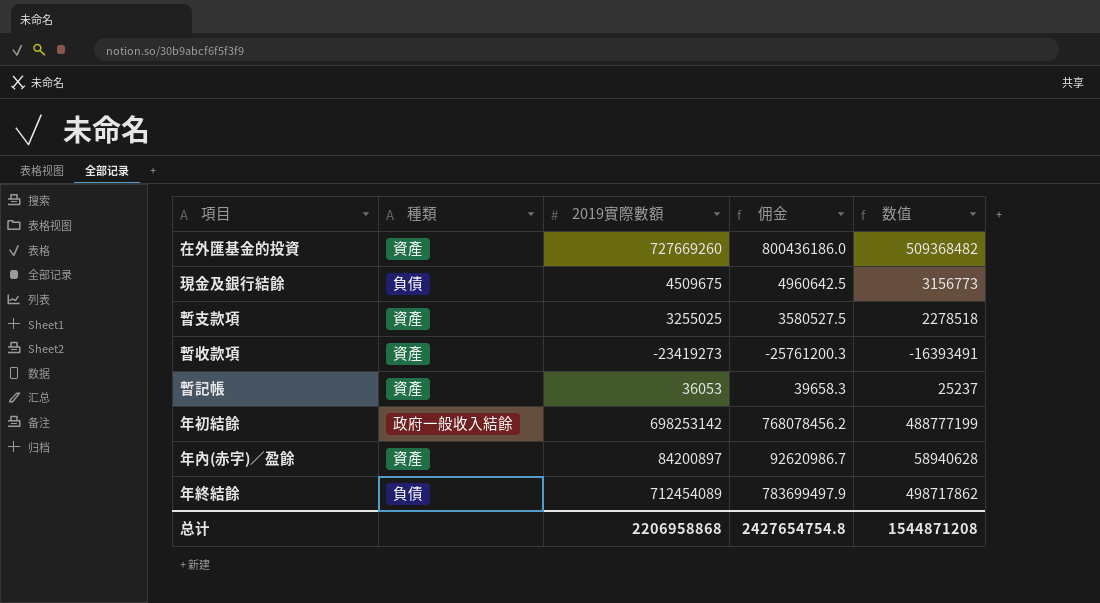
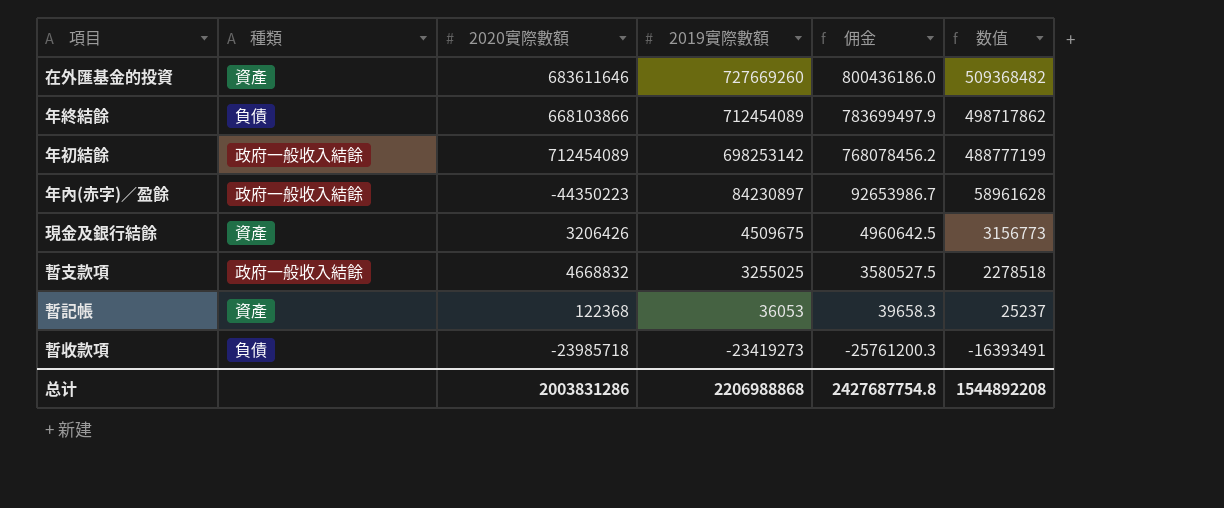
row order: none -> 2019實際數額 descending
column 2020實際數額 | position: none -> 3
年內(赤字)／盈餘 | 種類: 資產 -> 政府一般收入結餘
年內(赤字)／盈餘 | 2019實際數額: 84200897 -> 84230897
年內(赤字)／盈餘 | 佣金: 92620986.7 -> 92653986.7
年內(赤字)／盈餘 | 数值: 58940628 -> 58961628
現金及銀行結餘 | 種類: 負債 -> 資產
暫支款項 | 種類: 資產 -> 政府一般收入結餘
暫收款項 | 種類: 資產 -> 負債
总计 | 2019實際數額: 2206958868 -> 2206988868
总计 | 佣金: 2427654754.8 -> 2427687754.8
总计 | 数值: 1544871208 -> 1544892208

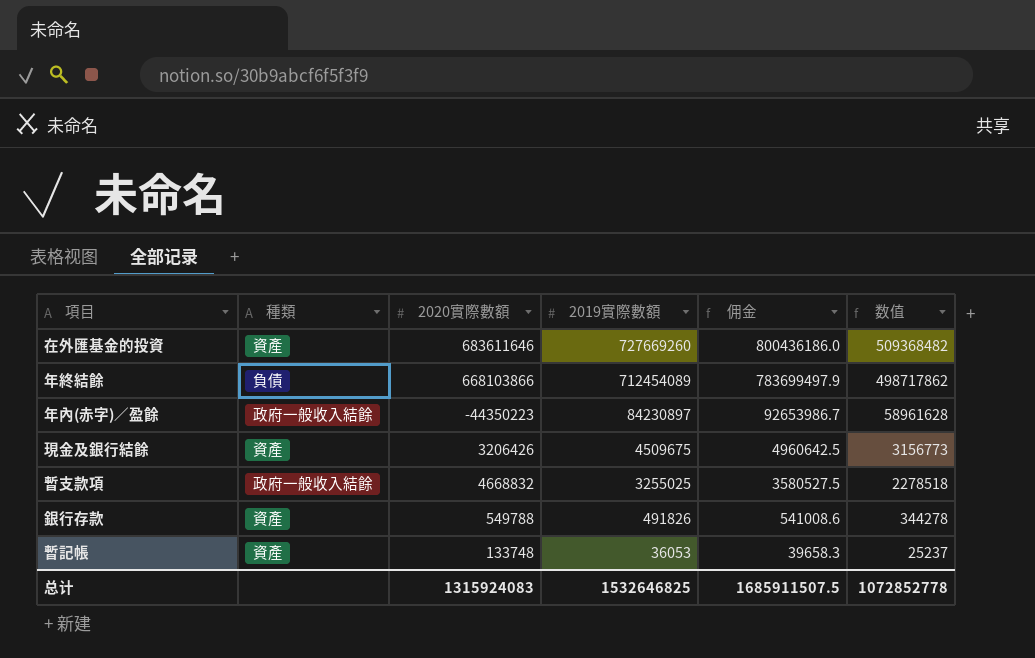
row 年初結餘: 政府一般收入結餘 | 712454089 | 698253142 | 768078456.2 | 488777199 -> none
row 暫收款項: 負債 | -23985718 | -23419273 | -25761200.3 | -16393491 -> none
row 銀行存款: none -> 資產 | 549788 | 491826 | 541008.6 | 344278
暫記帳 | 2020實際數額: 122368 -> 133748
总计 | 2020實際數額: 2003831286 -> 1315924083
总计 | 2019實際數額: 2206988868 -> 1532646825
总计 | 佣金: 2427687754.8 -> 1685911507.5
总计 | 数值: 1544892208 -> 1072852778

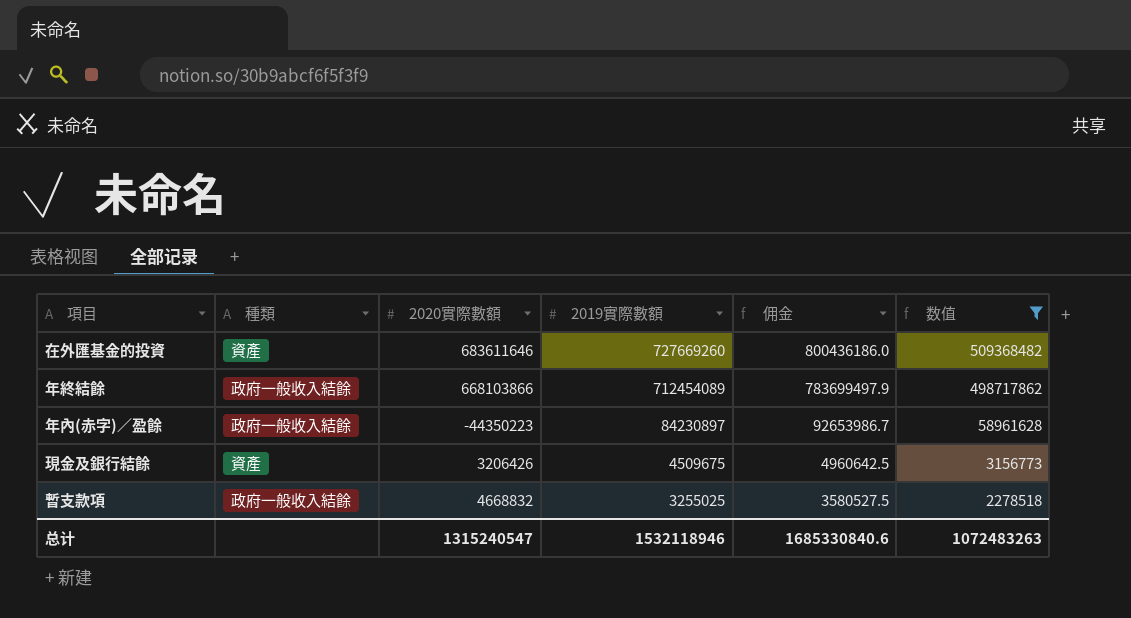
filter: none -> 数值 >= 2278518
年終結餘 | 種類: 負債 -> 政府一般收入結餘
总计 | 2020實際數額: 1315924083 -> 1315240547
总计 | 2019實際數額: 1532646825 -> 1532118946
总计 | 佣金: 1685911507.5 -> 1685330840.6
总计 | 数值: 1072852778 -> 1072483263

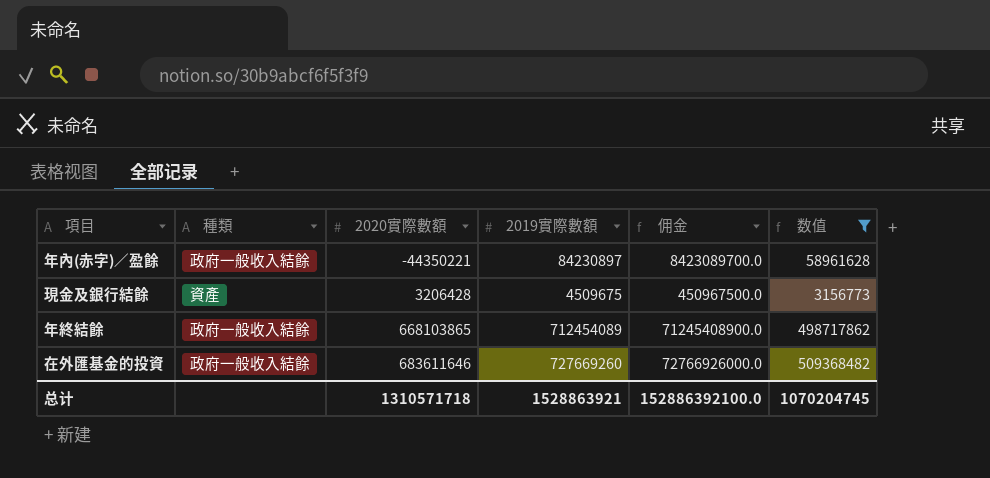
row order: 2019實際數額 descending -> 2020實際數額 ascending
column 佣金 | formula: [2019實際數額] * 1.1 -> [2019實際數額] * 100
row 暫支款項: 政府一般收入結餘 | 4668832 | 3255025 | 3580527.5 | 2278518 -> none
年內(赤字)／盈餘 | 2020實際數額: -44350223 -> -44350221
現金及銀行結餘 | 2020實際數額: 3206426 -> 3206428
年終結餘 | 2020實際數額: 668103866 -> 668103865
在外匯基金的投資 | 種類: 資產 -> 政府一般收入結餘
总计 | 2020實際數額: 1315240547 -> 1310571718
总计 | 2019實際數額: 1532118946 -> 1528863921
总计 | 佣金: 1685330840.6 -> 152886392100.0
总计 | 数值: 1072483263 -> 1070204745

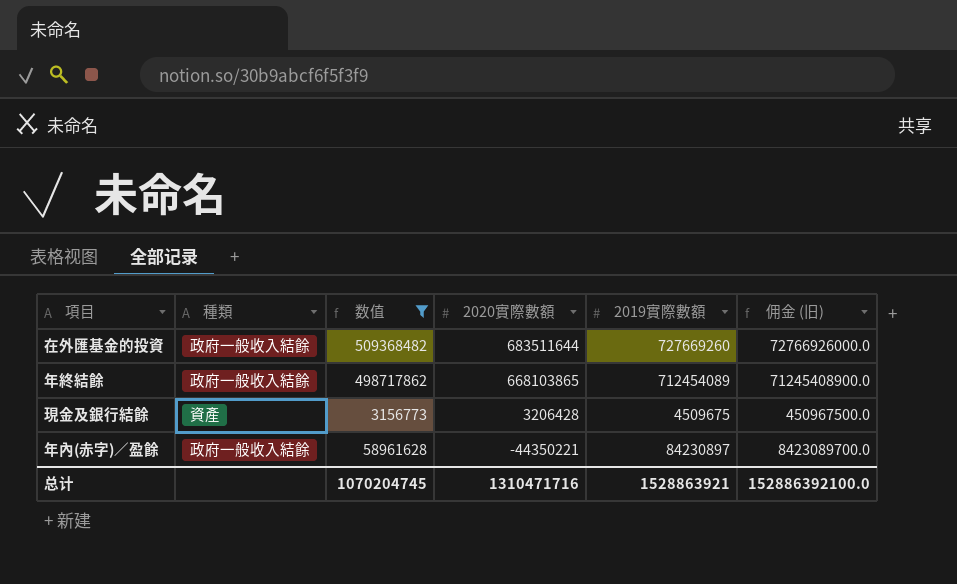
row order: 2020實際數額 ascending -> 2020實際數額 descending
column 数值 | position: 6 -> 3
column name: 佣金 -> 佣金 (旧)
在外匯基金的投資 | 2020實際數額: 683611646 -> 683511644
总计 | 2020實際數額: 1310571718 -> 1310471716

